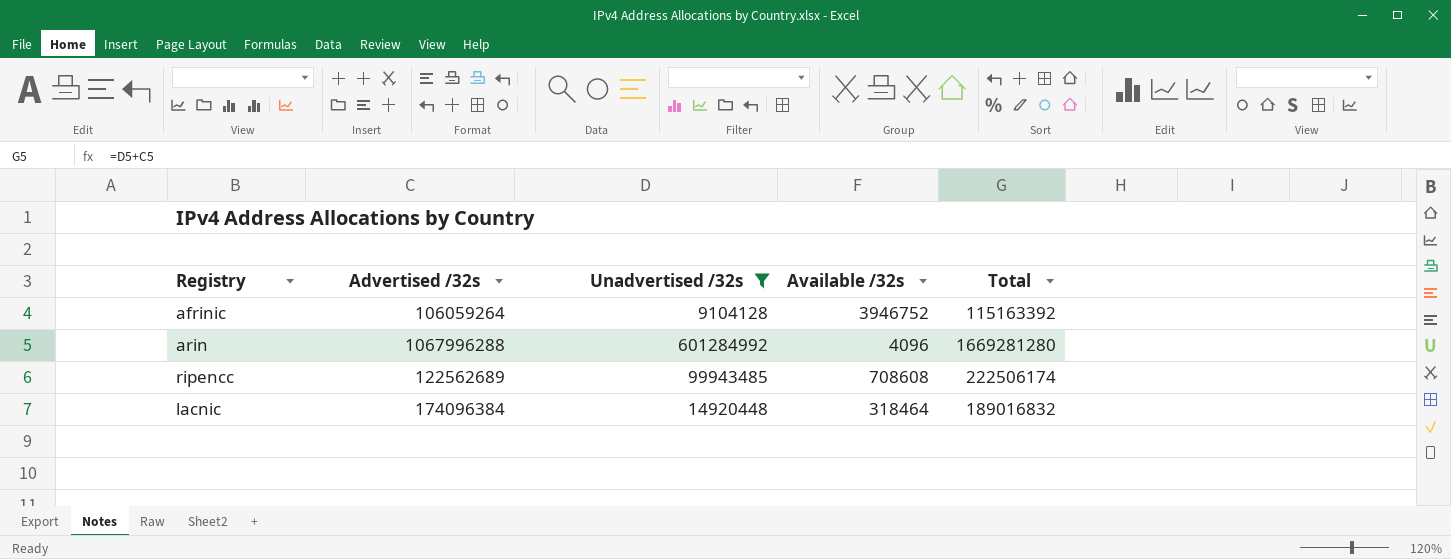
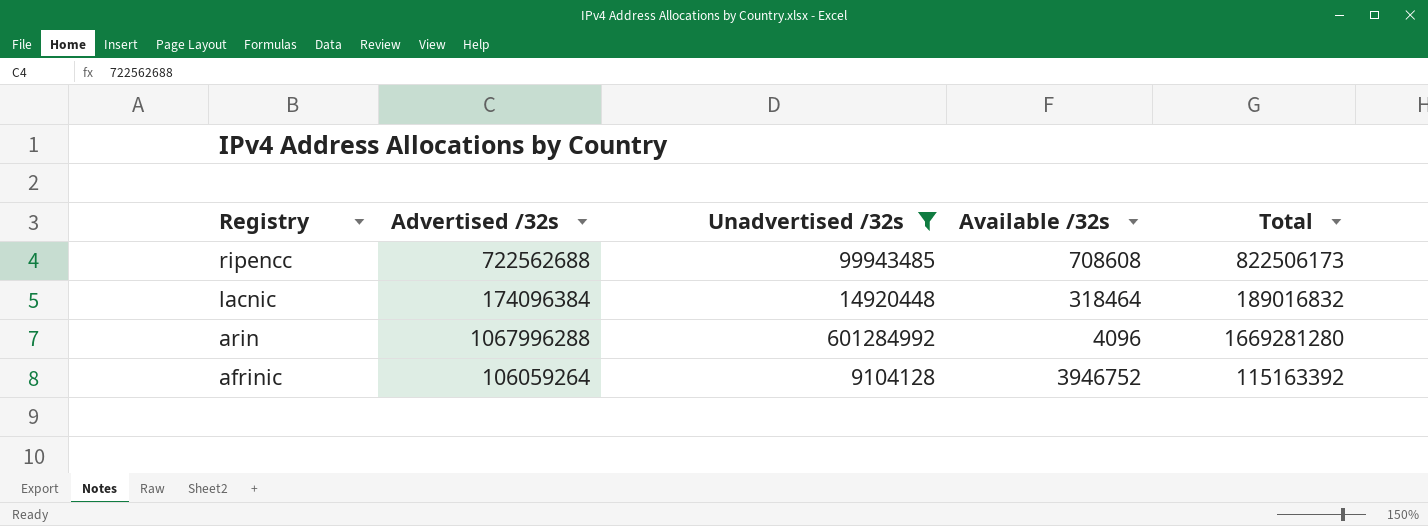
row order: none -> Registry descending
ripencc | Advertised /32s: 122562689 -> 722562688
ripencc | Total: 222506174 -> 822506173

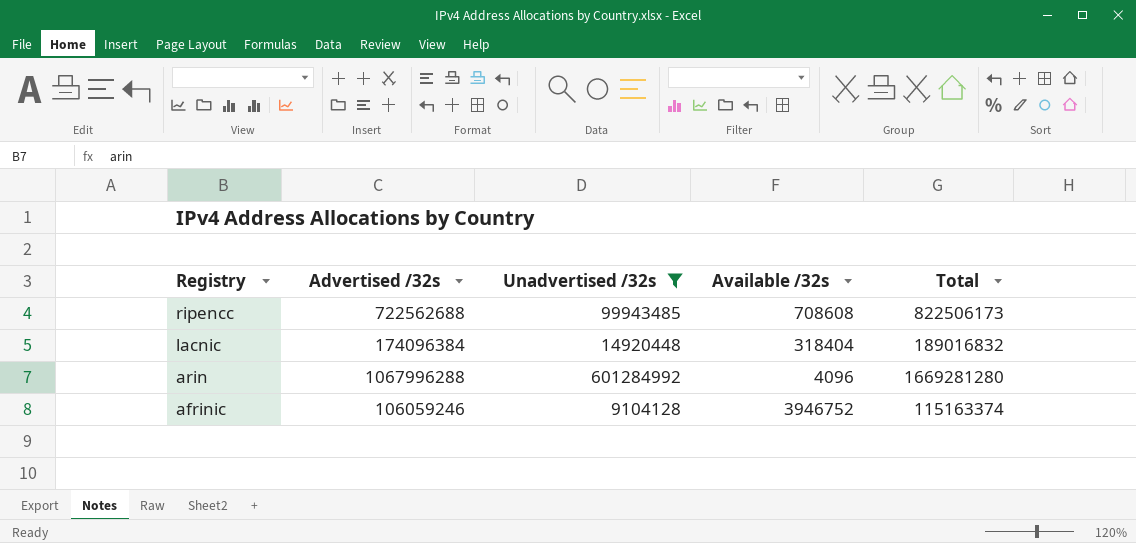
lacnic | Available /32s: 318464 -> 318404
afrinic | Advertised /32s: 106059264 -> 106059246
afrinic | Total: 115163392 -> 115163374

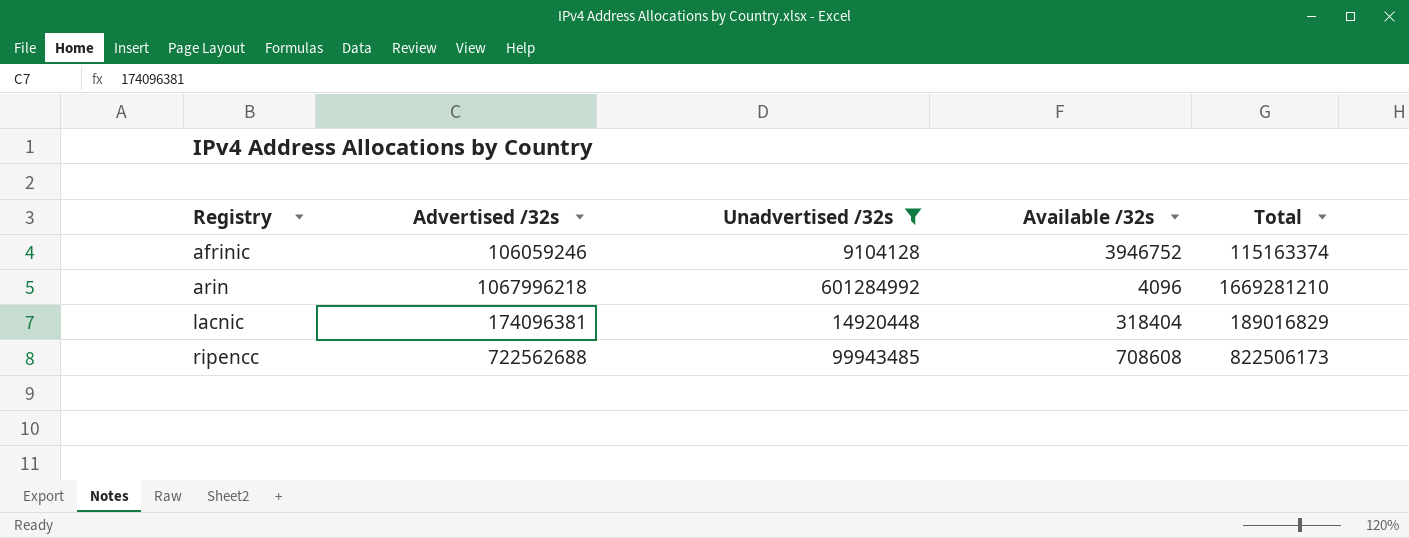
row order: Registry descending -> Registry ascending
arin | Advertised /32s: 1067996288 -> 1067996218
arin | Total: 1669281280 -> 1669281210
lacnic | Advertised /32s: 174096384 -> 174096381
lacnic | Total: 189016832 -> 189016829

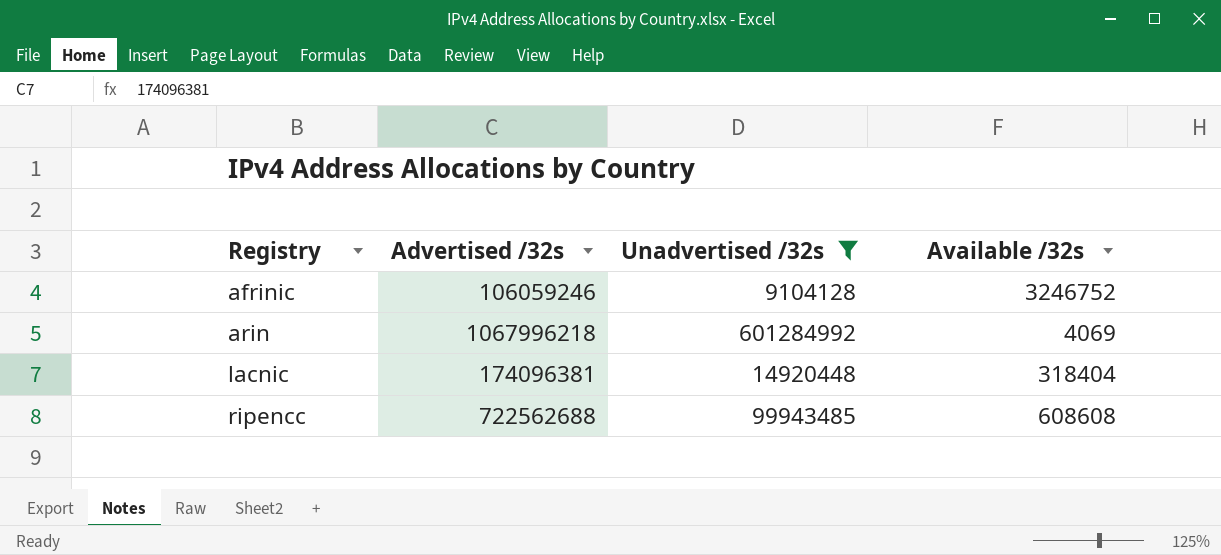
column Total | formula: [Advertised /32s] + [Unadvertised /32s] -> none
afrinic | Available /32s: 3946752 -> 3246752
arin | Available /32s: 4096 -> 4069
ripencc | Available /32s: 708608 -> 608608

